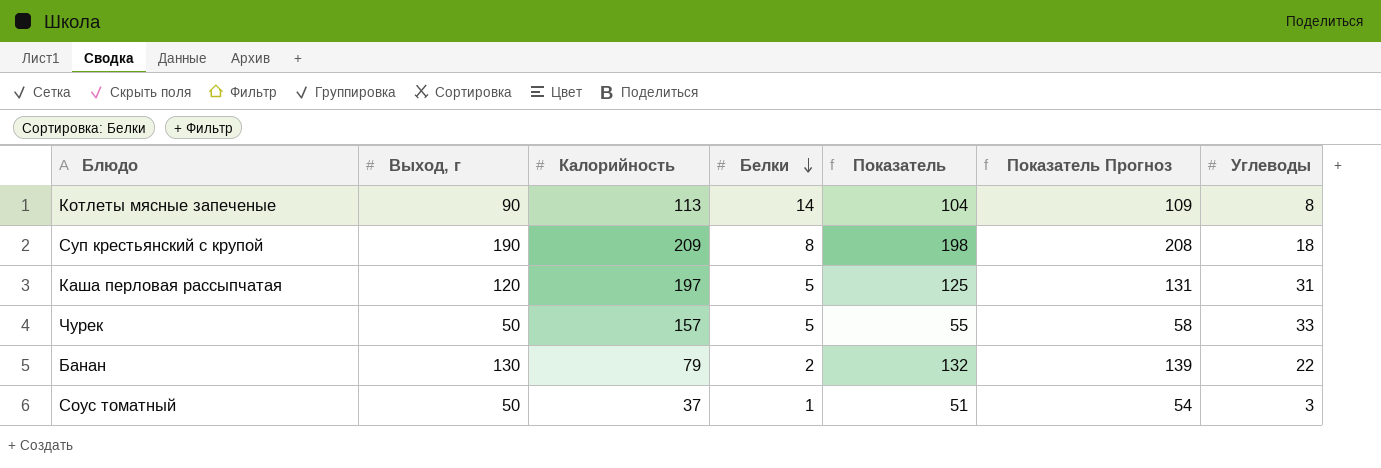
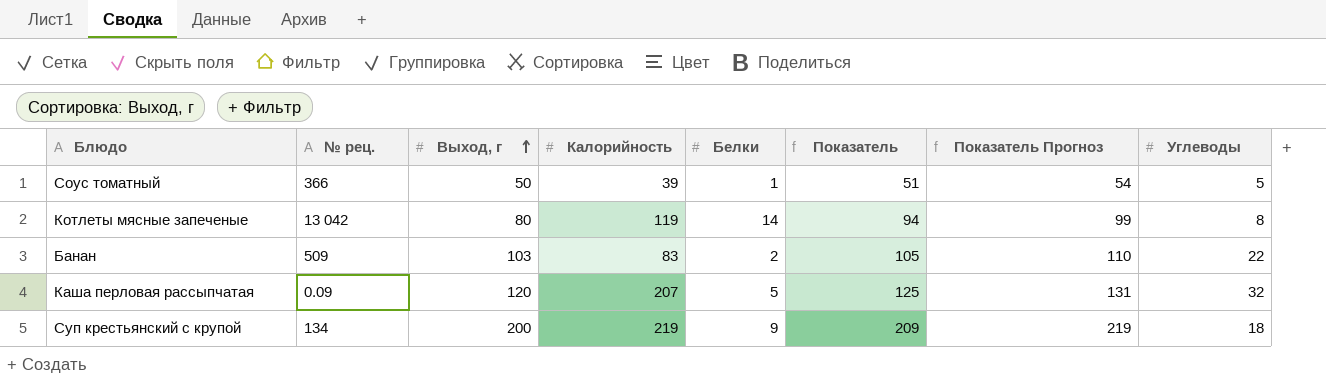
row order: Белки descending -> Выход, г ascending
column № рец. | position: none -> 2
row Чурек: 50 | 157 | 5 | 55 | 58 | 33 -> none
Соус томатный | Калорийность: 37 -> 39
Соус томатный | Углеводы: 3 -> 5
Котлеты мясные запеченые | Выход, г: 90 -> 80
Котлеты мясные запеченые | Калорийность: 113 -> 119
Котлеты мясные запеченые | Показатель: 104 -> 94
Котлеты мясные запеченые | Показатель Прогноз: 109 -> 99
Банан | Выход, г: 130 -> 103
Банан | Калорийность: 79 -> 83
Банан | Показатель: 132 -> 105
Банан | Показатель Прогноз: 139 -> 110
Каша перловая рассыпчатая | Калорийность: 197 -> 207
Каша перловая рассыпчатая | Углеводы: 31 -> 32
Суп крестьянский с крупой | Выход, г: 190 -> 200
Суп крестьянский с крупой | Калорийность: 209 -> 219
Суп крестьянский с крупой | Белки: 8 -> 9
Суп крестьянский с крупой | Показатель: 198 -> 209
Суп крестьянский с крупой | Показатель Прогноз: 208 -> 219

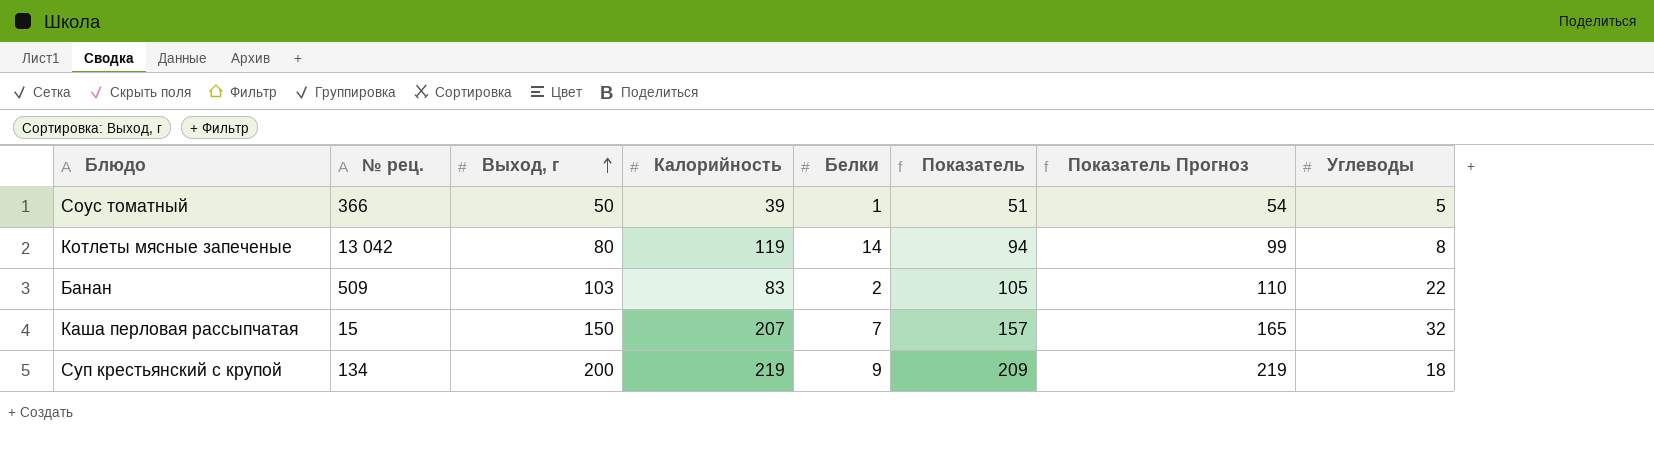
Каша перловая рассыпчатая | № рец.: 0.09 -> 15
Каша перловая рассыпчатая | Выход, г: 120 -> 150
Каша перловая рассыпчатая | Белки: 5 -> 7
Каша перловая рассыпчатая | Показатель: 125 -> 157
Каша перловая рассыпчатая | Показатель Прогноз: 131 -> 165

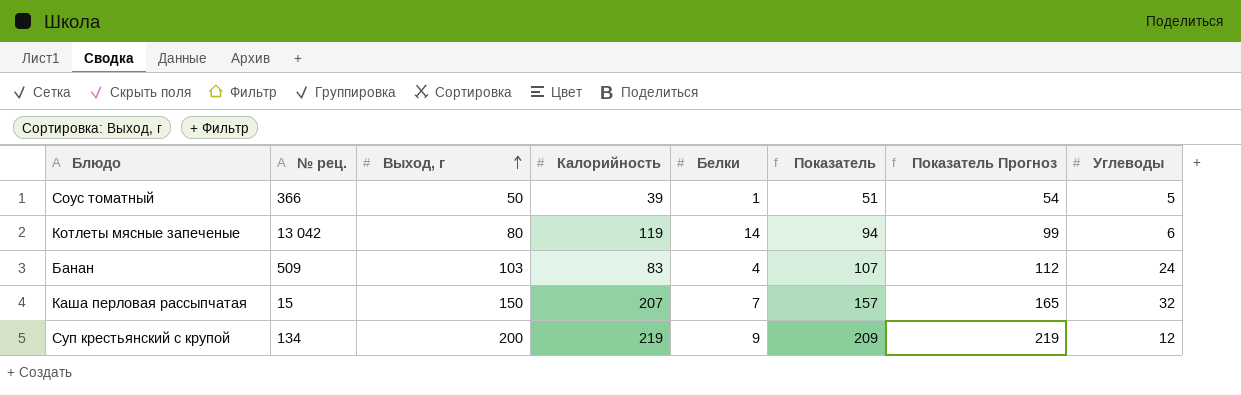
Котлеты мясные запеченые | Углеводы: 8 -> 6
Банан | Белки: 2 -> 4
Банан | Показатель: 105 -> 107
Банан | Показатель Прогноз: 110 -> 112
Банан | Углеводы: 22 -> 24
Суп крестьянский с крупой | Углеводы: 18 -> 12

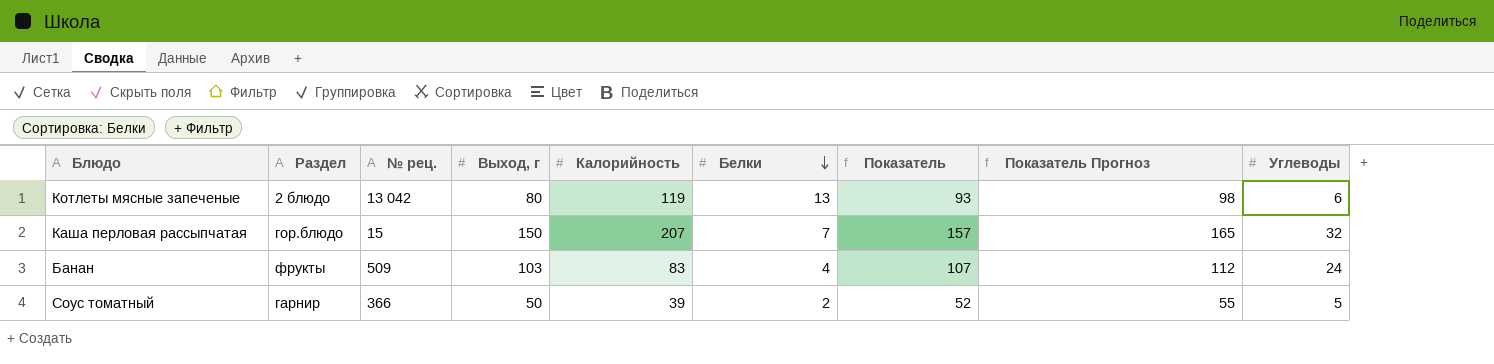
row order: Выход, г ascending -> Белки descending
column Раздел | position: none -> 2
row Суп крестьянский с крупой: 134 | 200 | 219 | 9 | 209 | 219 | 12 -> none
Котлеты мясные запеченые | Белки: 14 -> 13
Котлеты мясные запеченые | Показатель: 94 -> 93
Котлеты мясные запеченые | Показатель Прогноз: 99 -> 98
Соус томатный | Белки: 1 -> 2
Соус томатный | Показатель: 51 -> 52
Соус томатный | Показатель Прогноз: 54 -> 55

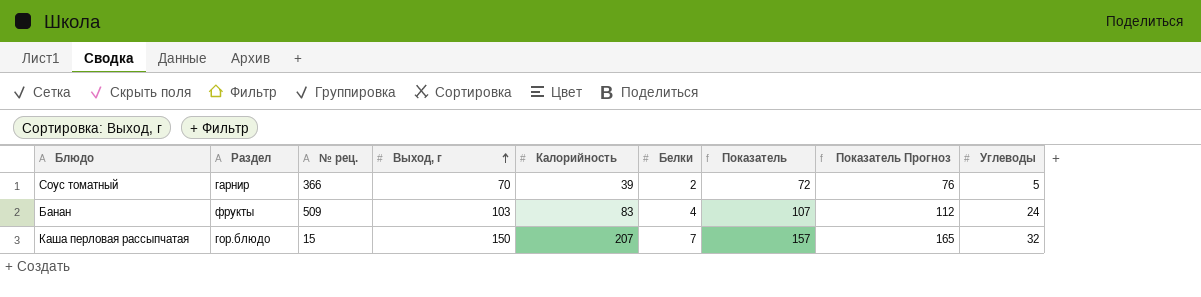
row order: Белки descending -> Выход, г ascending
row Котлеты мясные запеченые: 2 блюдо | 13 042 | 80 | 119 | 13 | 93 | 98 | 6 -> none
Соус томатный | Выход, г: 50 -> 70
Соус томатный | Показатель: 52 -> 72
Соус томатный | Показатель Прогноз: 55 -> 76

